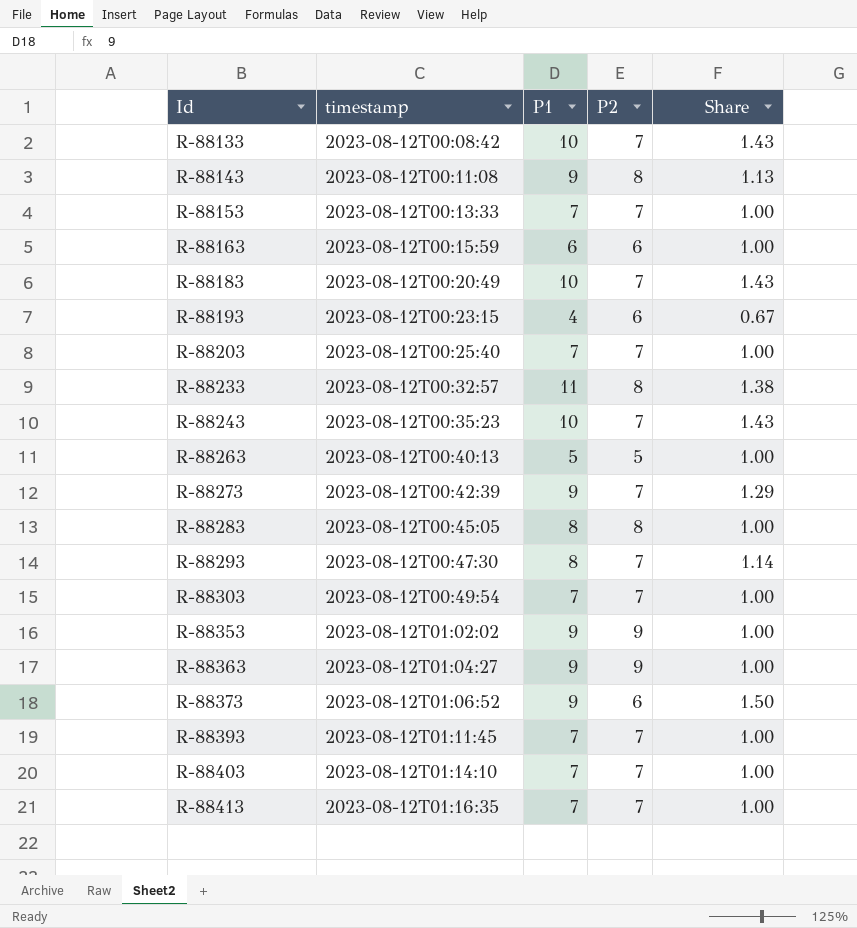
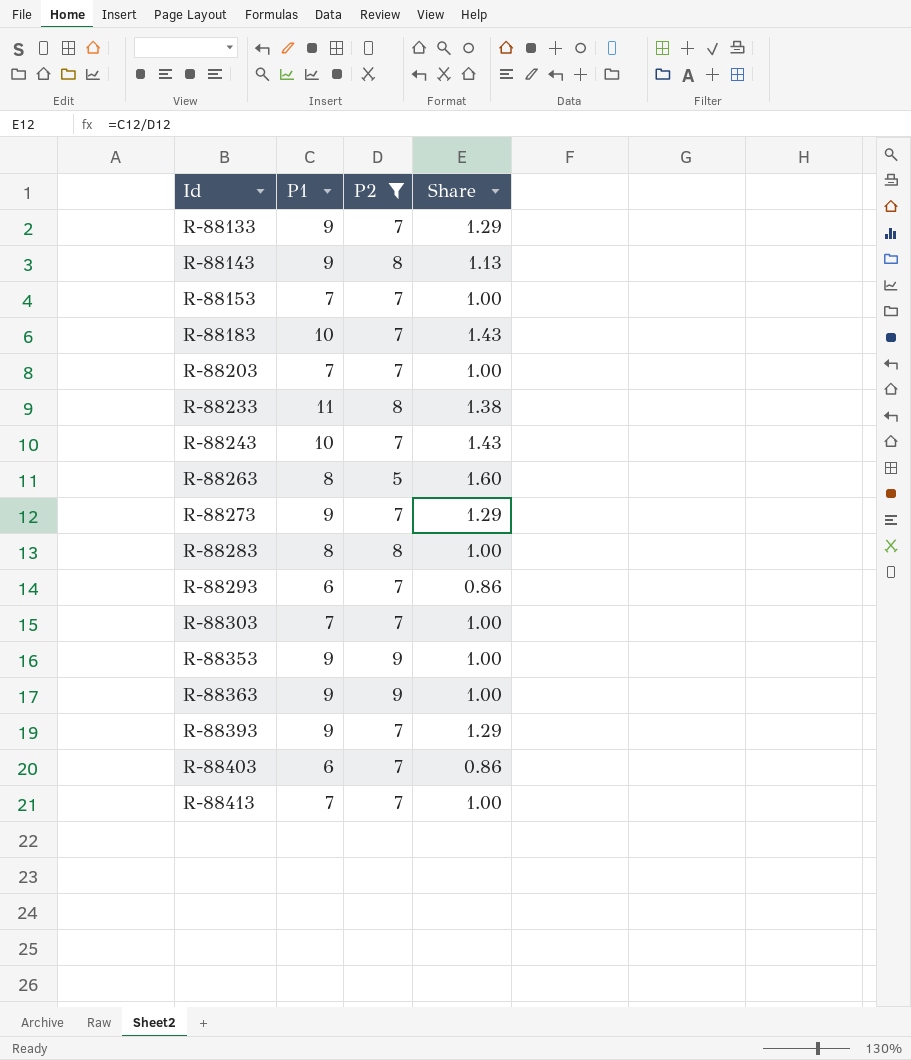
filter: none -> P2 != 6
column timestamp | position: 2 -> none
R-88133 | P1: 10 -> 9
R-88133 | Share: 1.43 -> 1.29
R-88263 | P1: 5 -> 8
R-88263 | Share: 1.00 -> 1.60
R-88293 | P1: 8 -> 6
R-88293 | Share: 1.14 -> 0.86
R-88393 | P1: 7 -> 9
R-88393 | Share: 1.00 -> 1.29
R-88403 | P1: 7 -> 6
R-88403 | Share: 1.00 -> 0.86

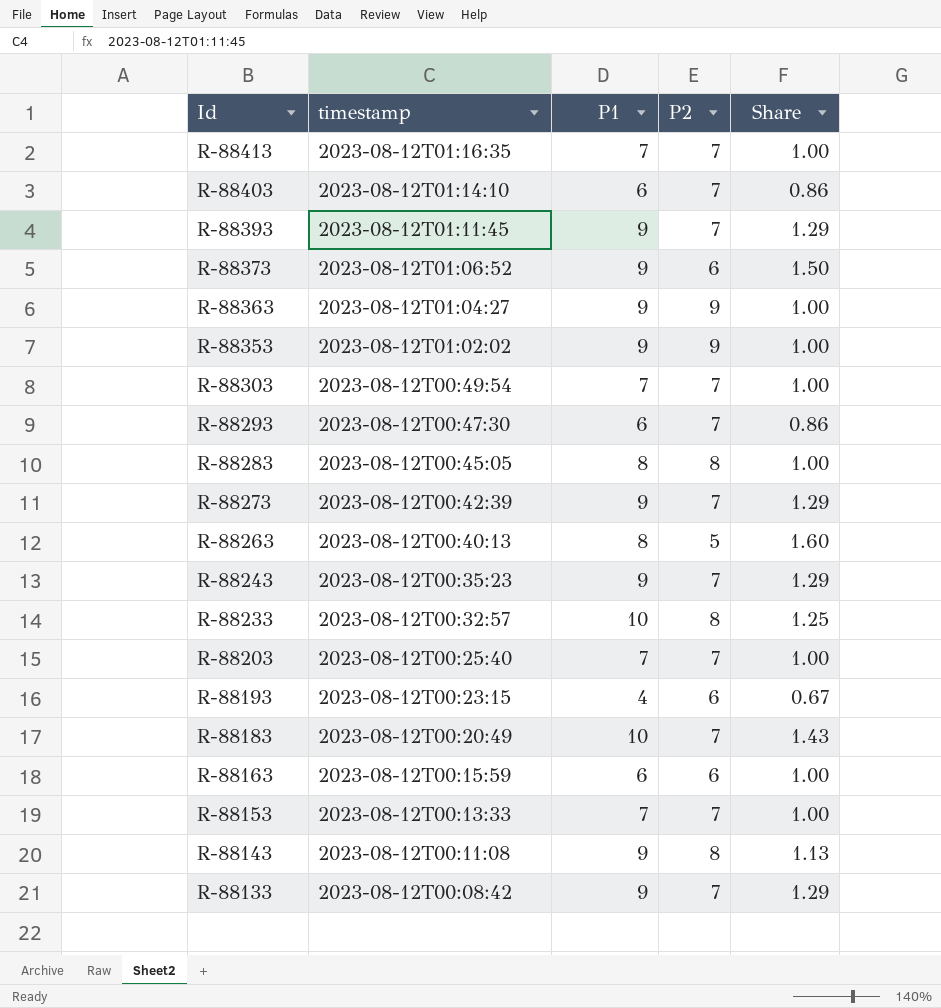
filter: P2 != 6 -> none
row order: Id ascending -> Id descending
column timestamp | position: none -> 2
R-88243 | P1: 10 -> 9
R-88243 | Share: 1.43 -> 1.29
R-88233 | P1: 11 -> 10
R-88233 | Share: 1.38 -> 1.25

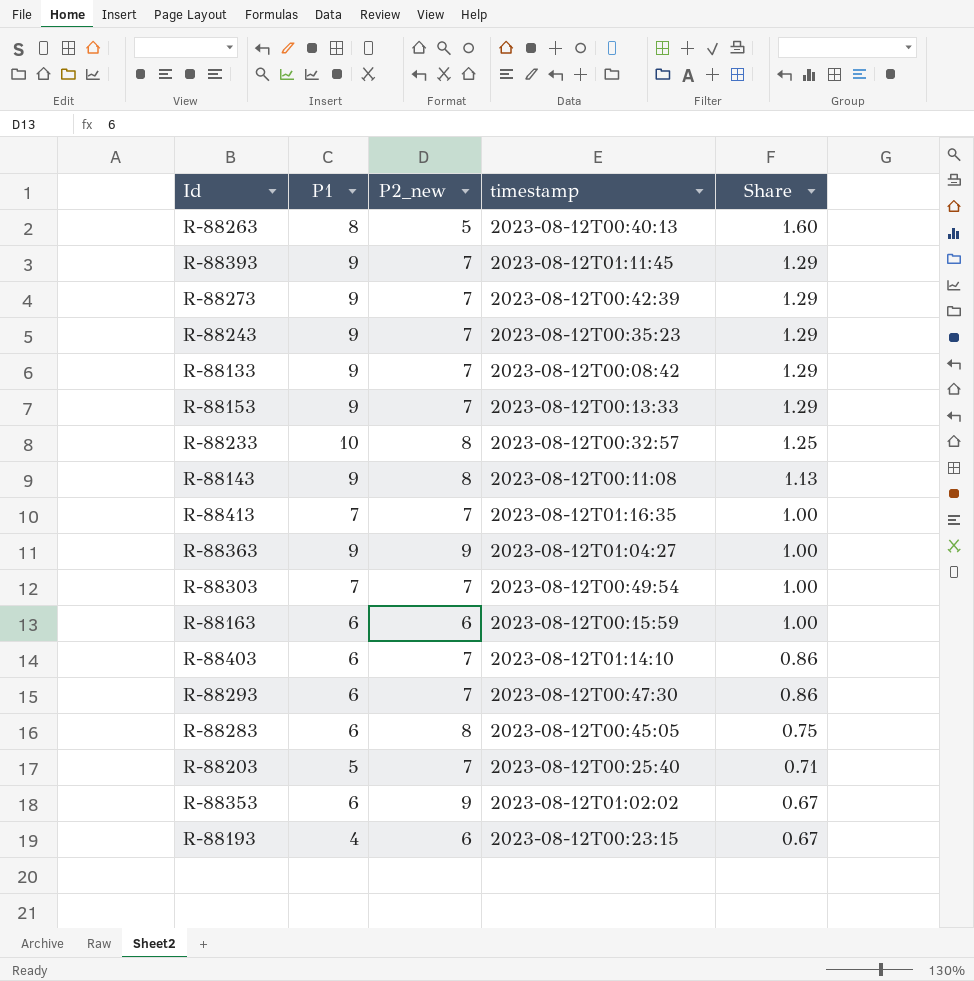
row order: Id descending -> Share descending
column name: P2 -> P2_new
column timestamp | position: 2 -> 4
row R-88373: 2023-08-12T01:06:52 | 9 | 6 | 1.50 -> none
row R-88183: 2023-08-12T00:20:49 | 10 | 7 | 1.43 -> none
R-88153 | P1: 7 -> 9
R-88153 | Share: 1.00 -> 1.29
R-88283 | P1: 8 -> 6
R-88283 | Share: 1.00 -> 0.75
R-88203 | P1: 7 -> 5
R-88203 | Share: 1.00 -> 0.71
R-88353 | P1: 9 -> 6
R-88353 | Share: 1.00 -> 0.67

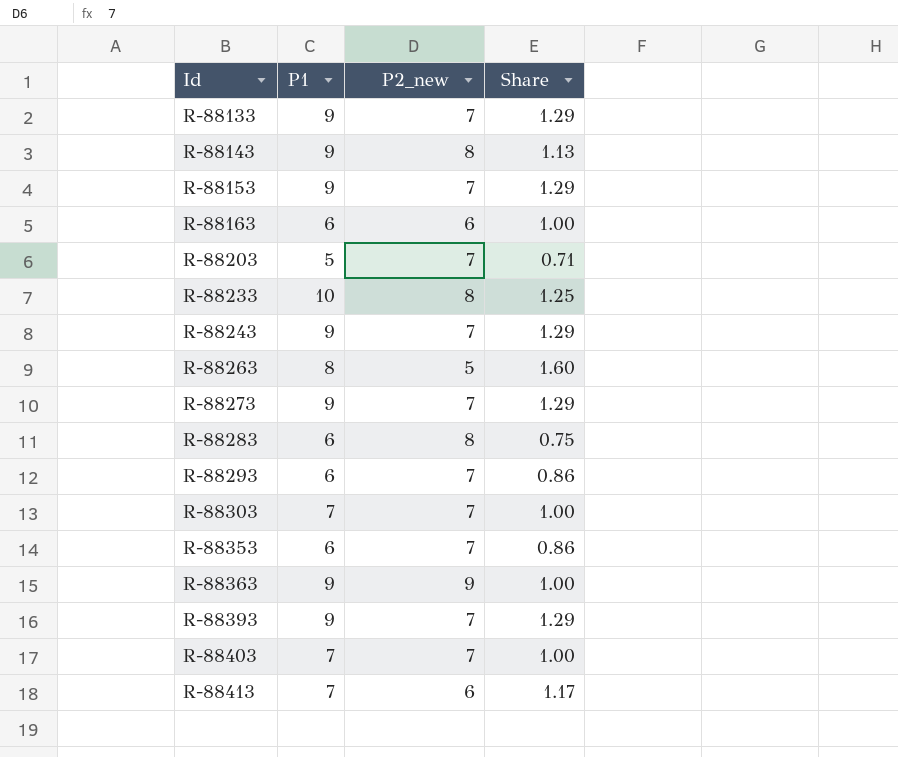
row order: Share descending -> Id ascending
column timestamp | position: 4 -> none
row R-88193: 4 | 6 | 2023-08-12T00:23:15 | 0.67 -> none
R-88353 | P2_new: 9 -> 7
R-88353 | Share: 0.67 -> 0.86
R-88403 | P1: 6 -> 7
R-88403 | Share: 0.86 -> 1.00
R-88413 | P2_new: 7 -> 6
R-88413 | Share: 1.00 -> 1.17

